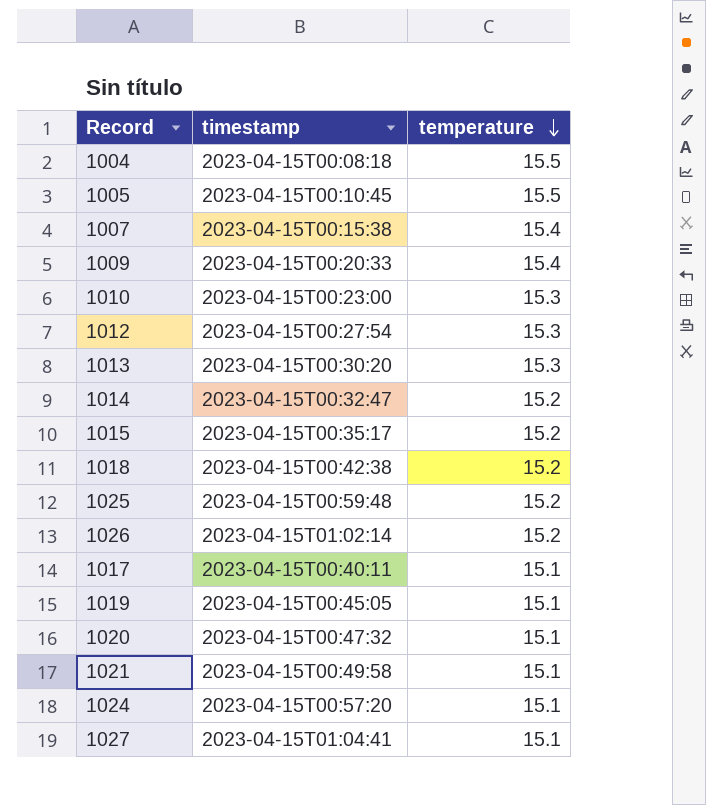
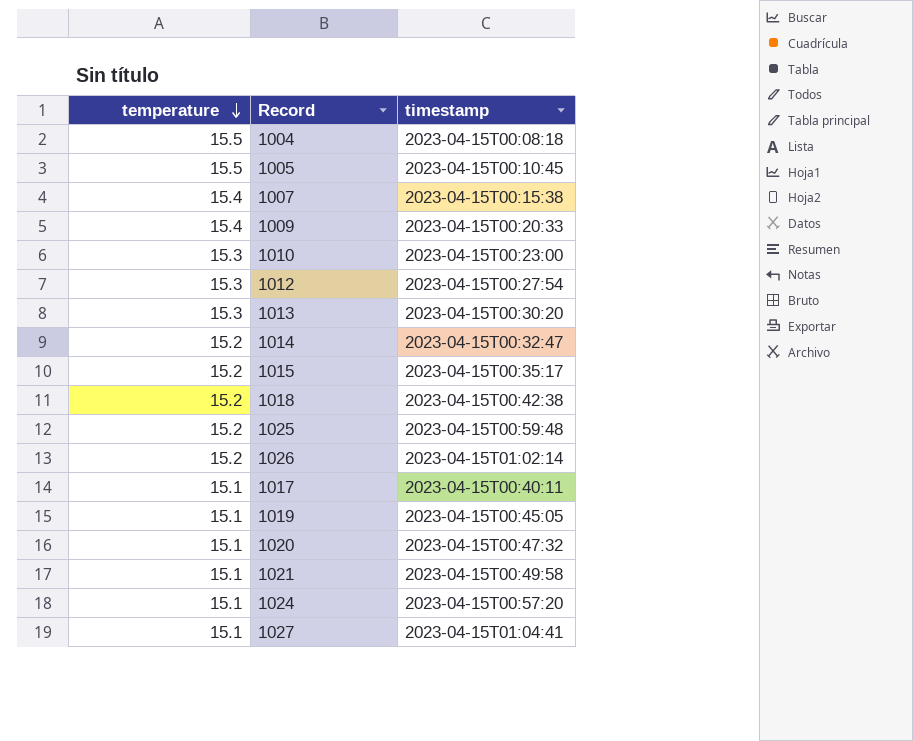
column temperature | position: 3 -> 1

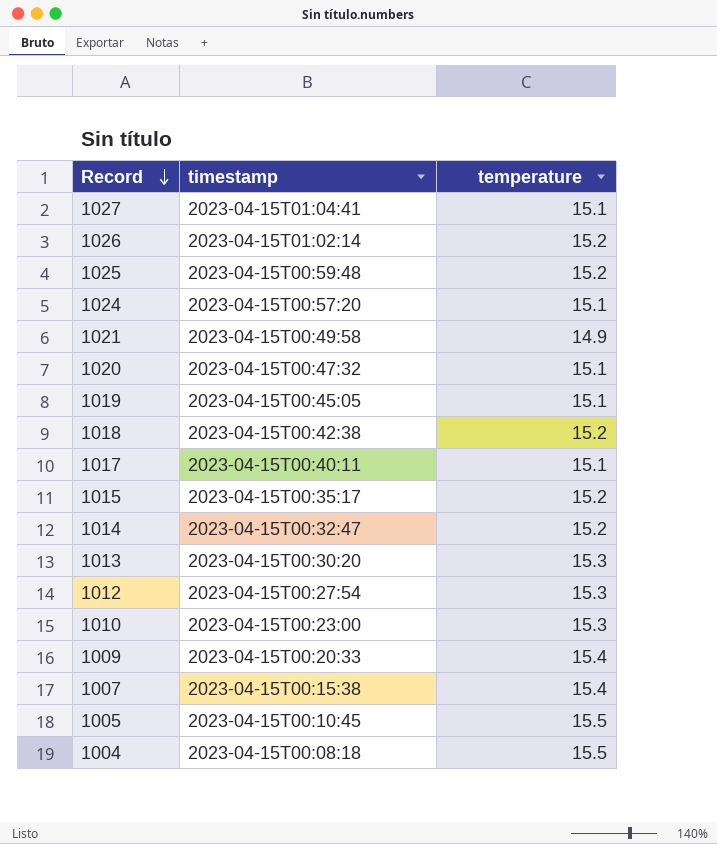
row order: temperature descending -> Record descending
column temperature | position: 1 -> 3
1021 | temperature: 15.1 -> 14.9

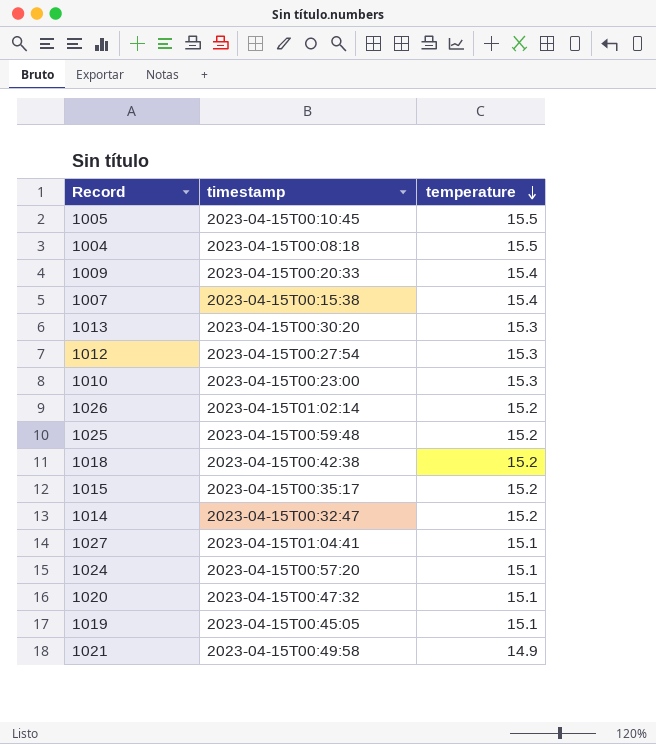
row order: Record descending -> temperature descending
row 1017: 2023-04-15T00:40:11 | 15.1 -> none

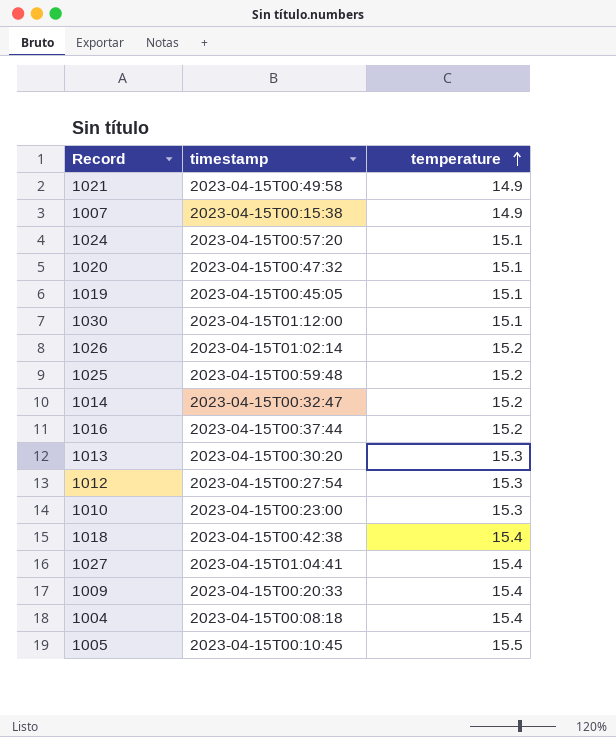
row order: temperature descending -> temperature ascending
row 1015: 2023-04-15T00:35:17 | 15.2 -> none
1007 | temperature: 15.4 -> 14.9
row 1030: none -> 2023-04-15T01:12:00 | 15.1
row 1016: none -> 2023-04-15T00:37:44 | 15.2
1018 | temperature: 15.2 -> 15.4
1027 | temperature: 15.1 -> 15.4
1004 | temperature: 15.5 -> 15.4

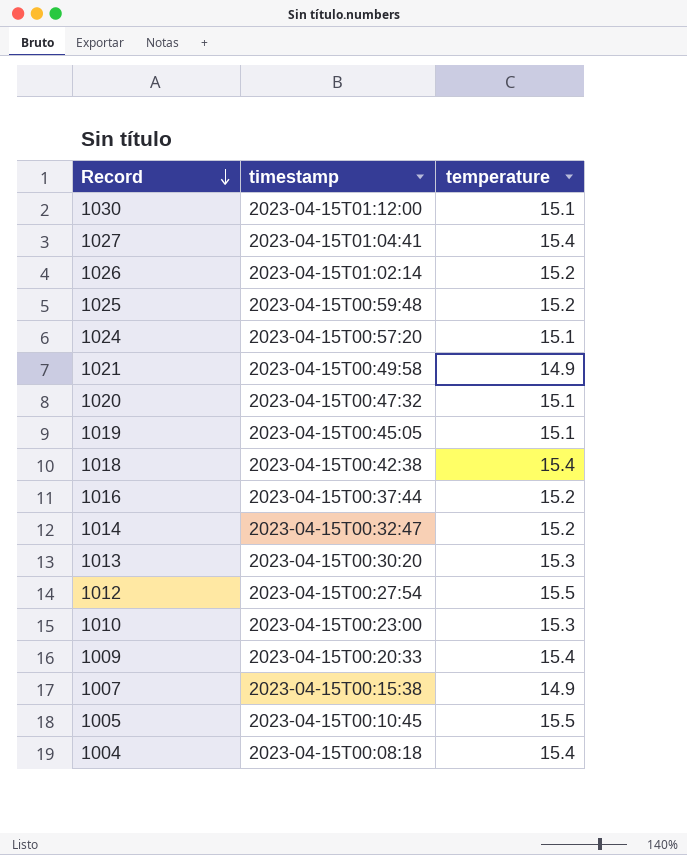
row order: temperature ascending -> Record descending
1012 | temperature: 15.3 -> 15.5

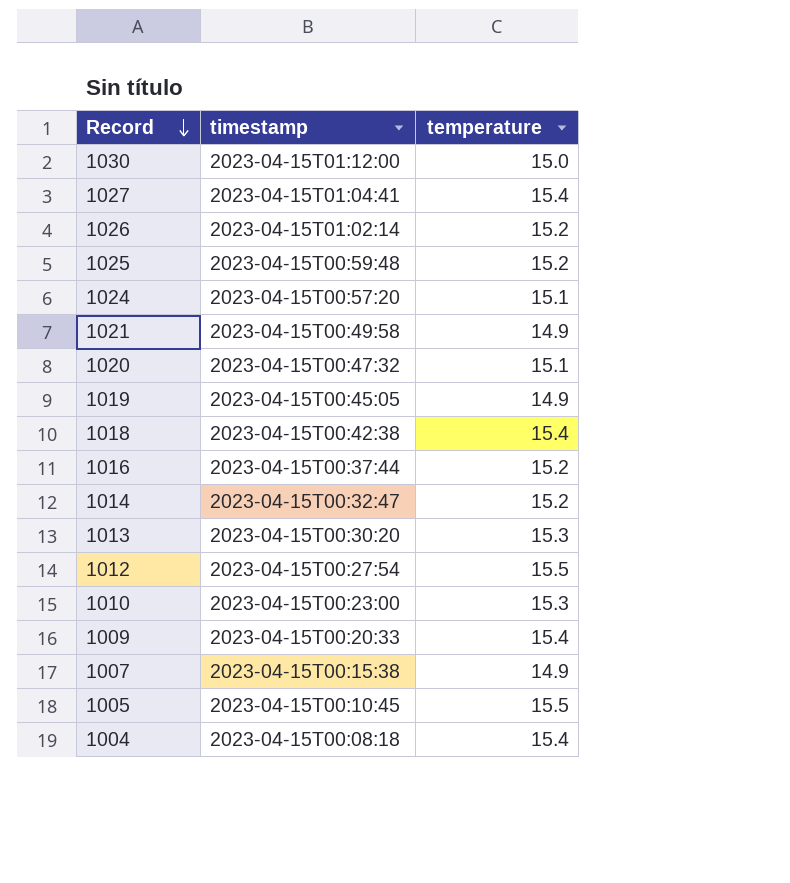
1030 | temperature: 15.1 -> 15.0
1019 | temperature: 15.1 -> 14.9

